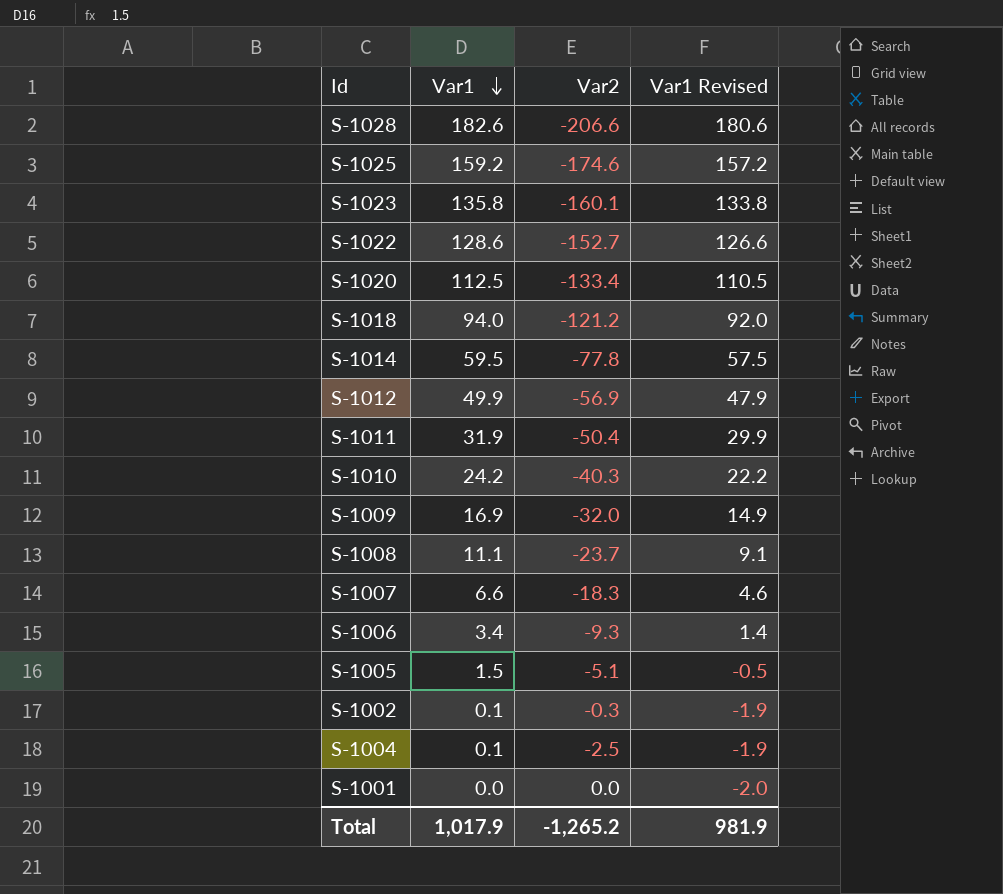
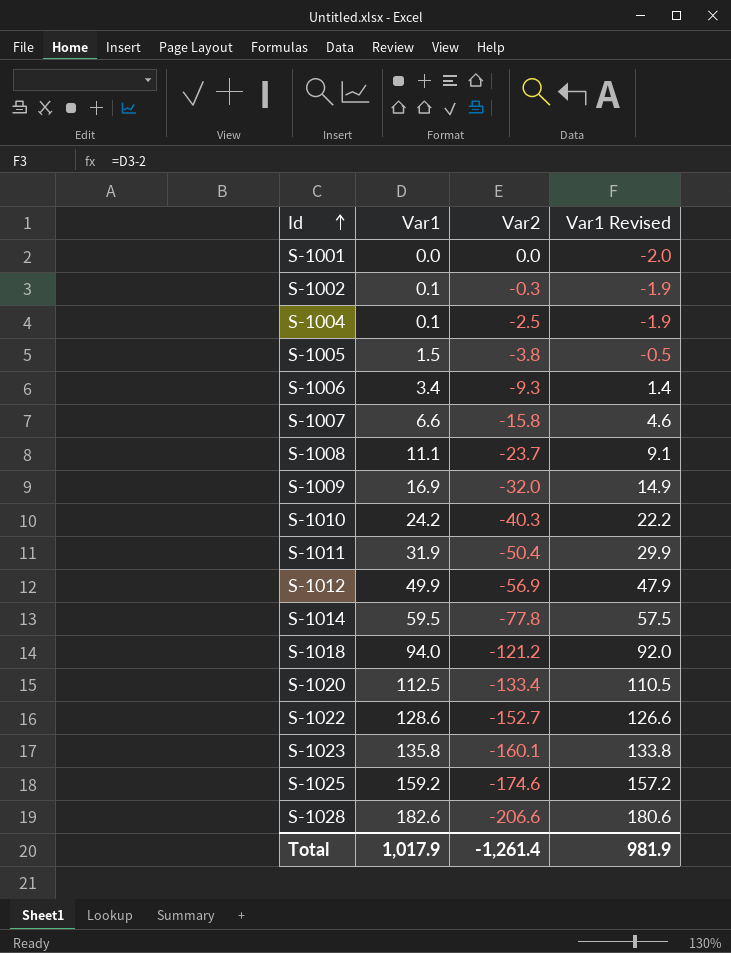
row order: Var1 descending -> Id ascending
S-1005 | Var2: -5.1 -> -3.8
S-1007 | Var2: -18.3 -> -15.8
Total | Var2: -1,265.2 -> -1,261.4

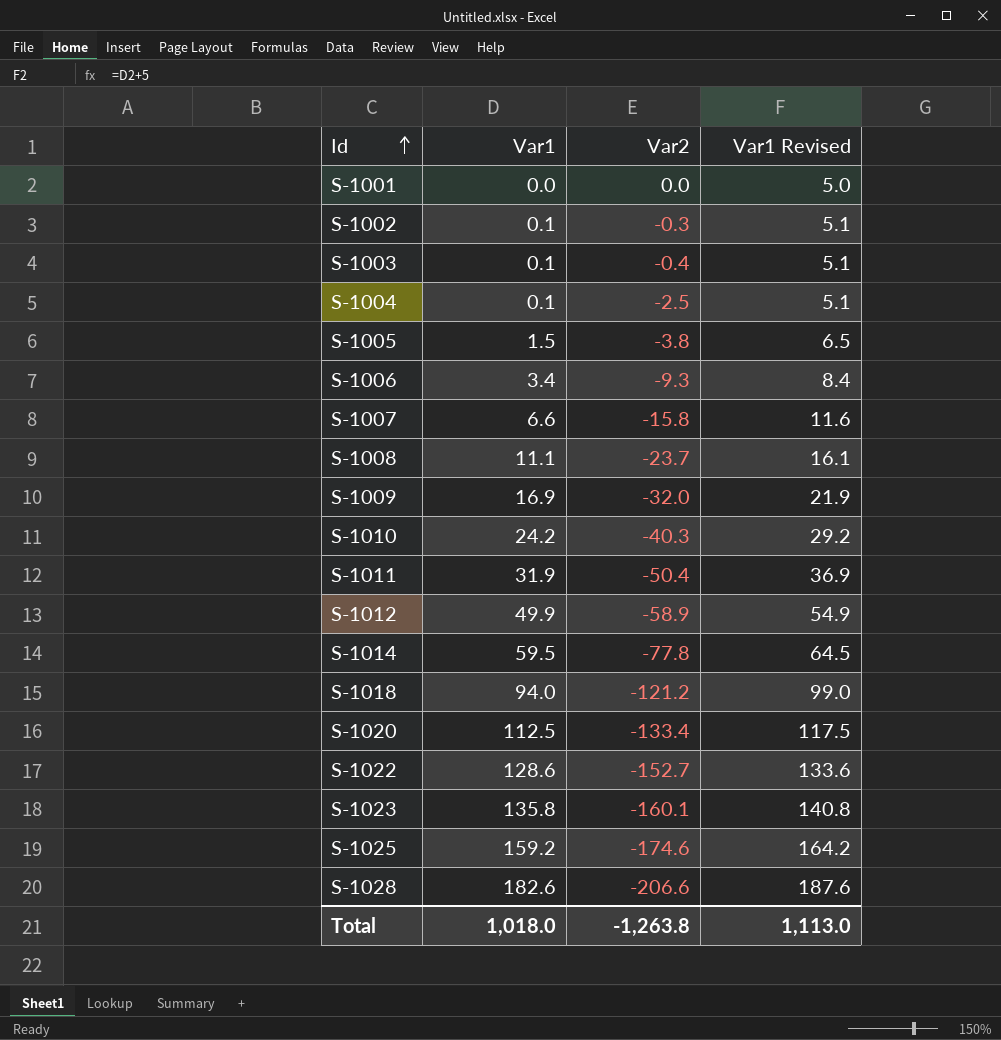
column Var1 Revised | formula: [Var1] - 2 -> [Var1] + 5
row S-1003: none -> 0.1 | -0.4 | 5.1
S-1012 | Var2: -56.9 -> -58.9
Total | Var1: 1,017.9 -> 1,018.0
Total | Var2: -1,261.4 -> -1,263.8
Total | Var1 Revised: 981.9 -> 1,113.0

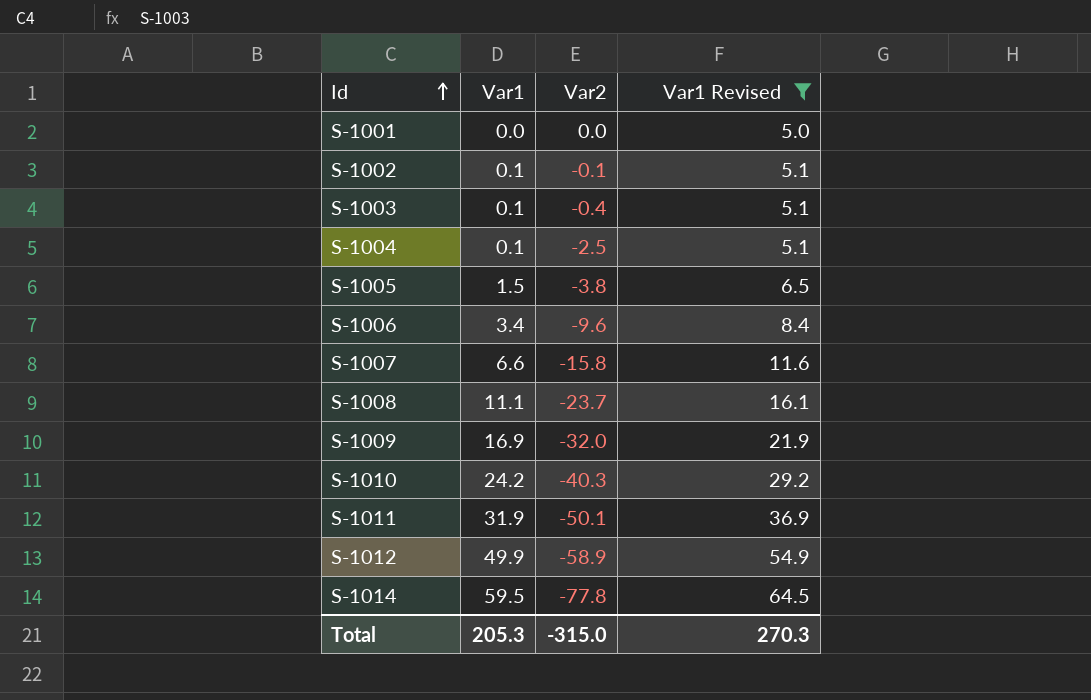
filter: none -> Var1 Revised <= 64.5
S-1002 | Var2: -0.3 -> -0.1
S-1006 | Var2: -9.3 -> -9.6
S-1011 | Var2: -50.4 -> -50.1
Total | Var1: 1,018.0 -> 205.3
Total | Var2: -1,263.8 -> -315.0
Total | Var1 Revised: 1,113.0 -> 270.3

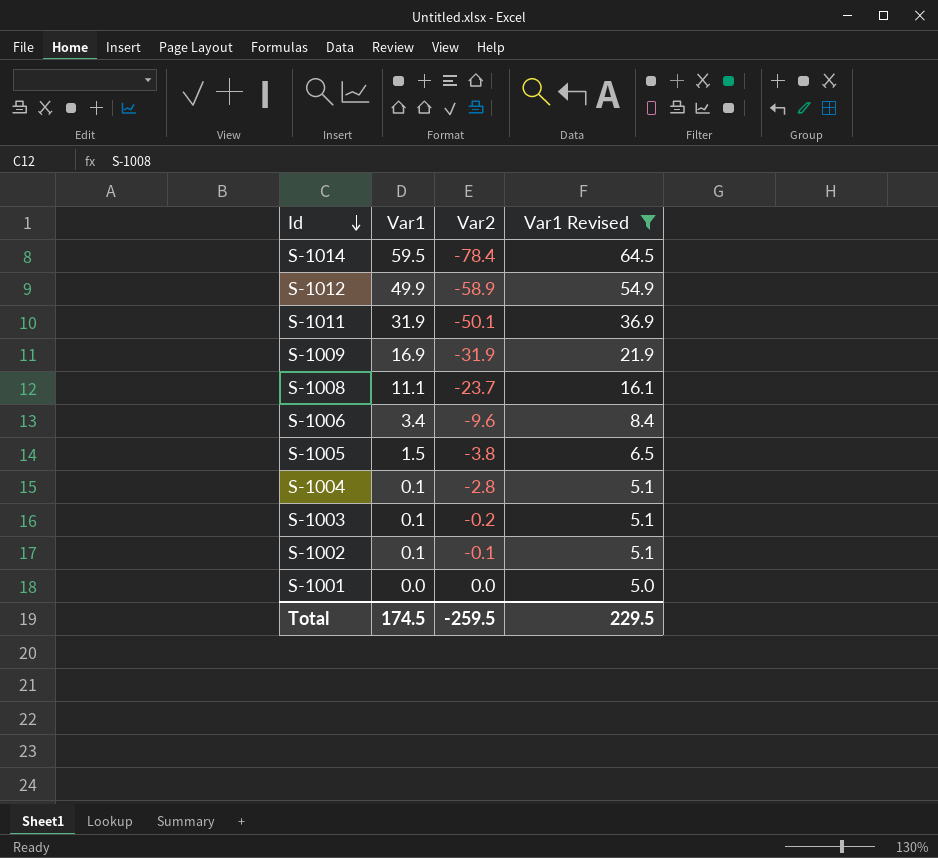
row order: Id ascending -> Id descending
row S-1007: 6.6 | -15.8 | 11.6 -> none
row S-1010: 24.2 | -40.3 | 29.2 -> none
S-1014 | Var2: -77.8 -> -78.4
S-1009 | Var2: -32.0 -> -31.9
S-1004 | Var2: -2.5 -> -2.8
S-1003 | Var2: -0.4 -> -0.2
Total | Var1: 205.3 -> 174.5
Total | Var2: -315.0 -> -259.5
Total | Var1 Revised: 270.3 -> 229.5

